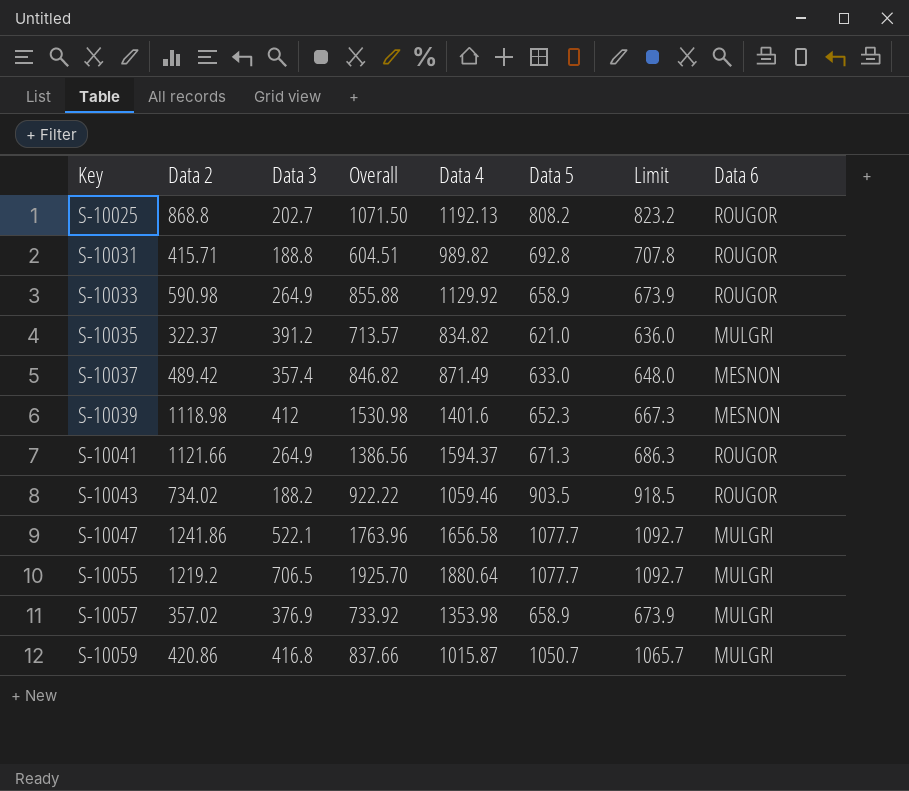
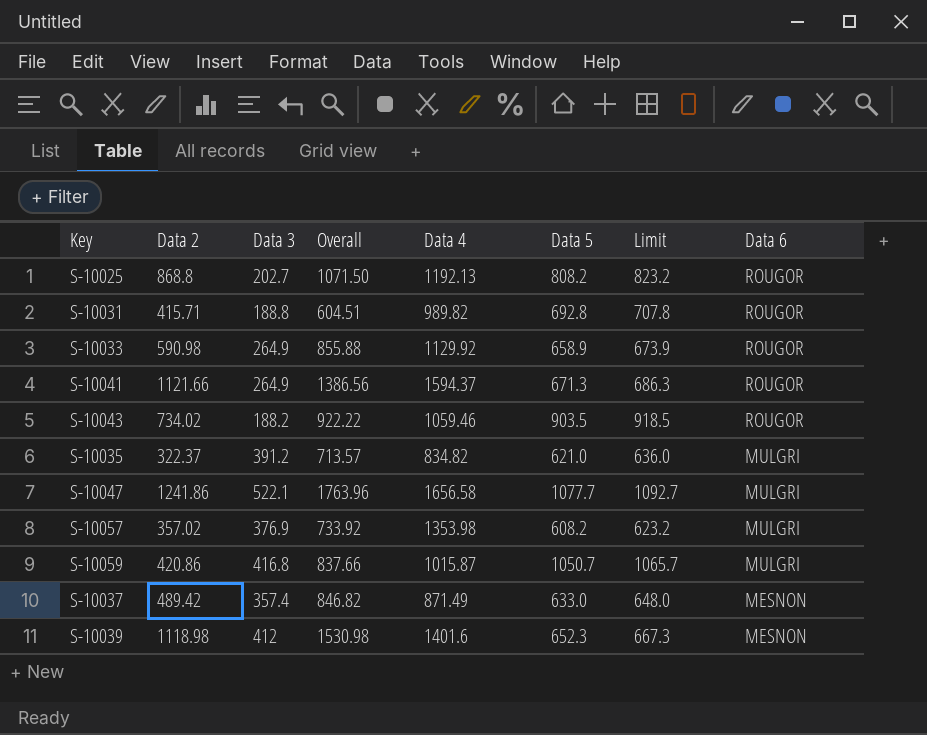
row order: Key ascending -> Data 6 descending
row S-10055: 1219.2 | 706.5 | 1925.70 | 1880.64 | 1077.7 | 1092.7 | MULGRI -> none
S-10057 | Data 5: 658.9 -> 608.2
S-10057 | Limit: 673.9 -> 623.2

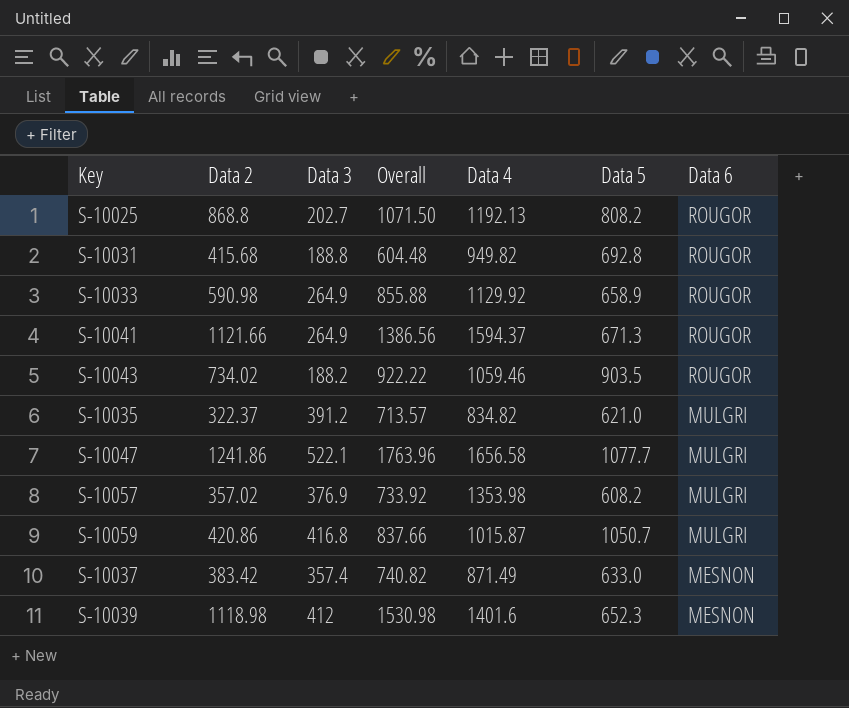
column Limit | formula: [Data 5] + 15 -> none
S-10031 | Data 2: 415.71 -> 415.68
S-10031 | Overall: 604.51 -> 604.48
S-10031 | Data 4: 989.82 -> 949.82
S-10037 | Data 2: 489.42 -> 383.42
S-10037 | Overall: 846.82 -> 740.82

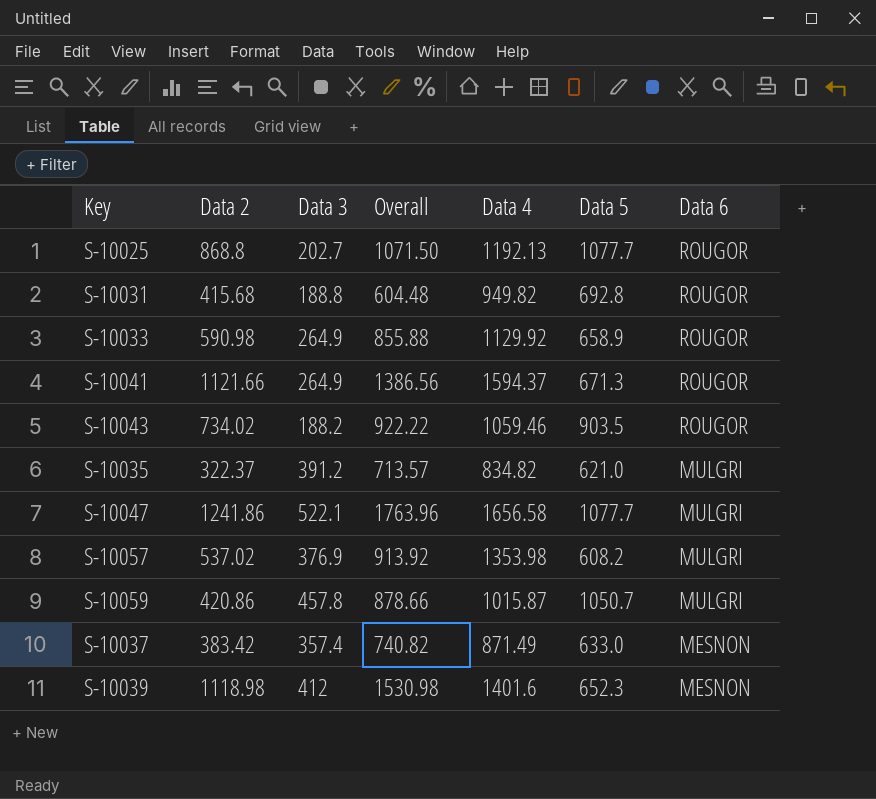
S-10025 | Data 5: 808.2 -> 1077.7
S-10057 | Data 2: 357.02 -> 537.02
S-10057 | Overall: 733.92 -> 913.92
S-10059 | Data 3: 416.8 -> 457.8
S-10059 | Overall: 837.66 -> 878.66

